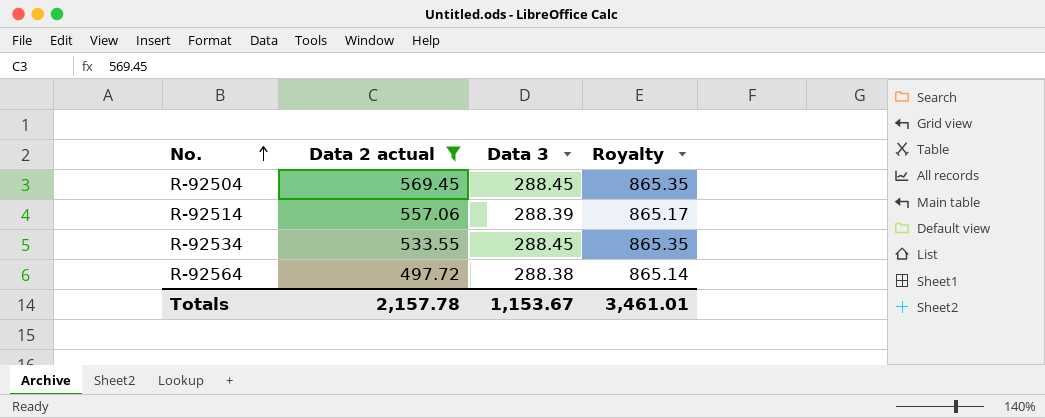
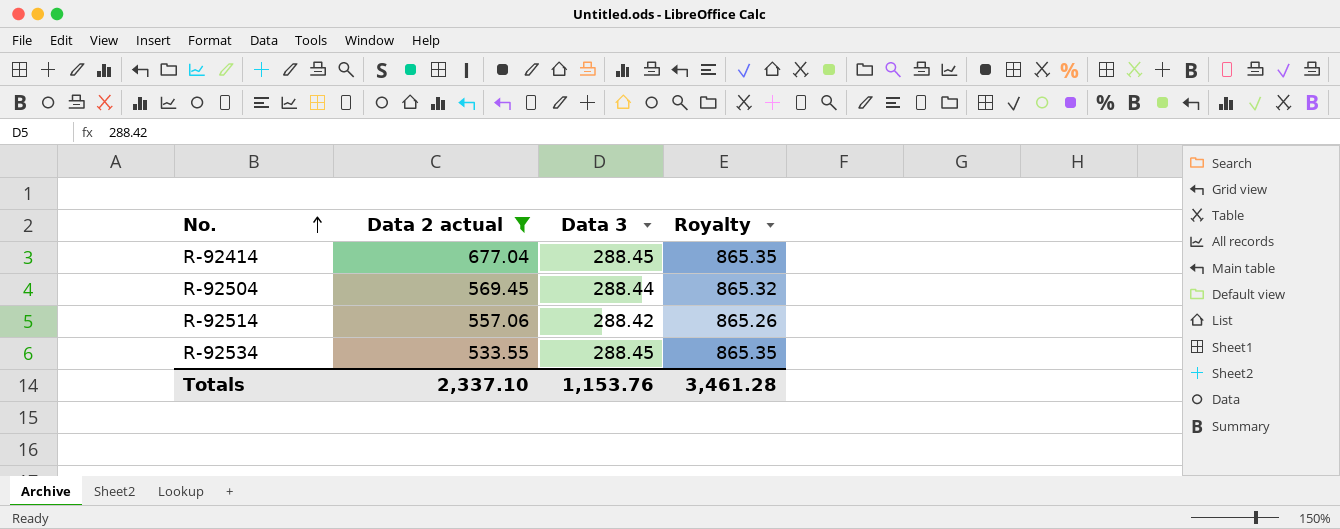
row R-92564: 497.72 | 288.38 | 865.14 -> none
row R-92414: none -> 677.04 | 288.45 | 865.35
R-92504 | Data 3: 288.45 -> 288.44
R-92504 | Royalty: 865.35 -> 865.32
R-92514 | Data 3: 288.39 -> 288.42
R-92514 | Royalty: 865.17 -> 865.26
Totals | Data 2 actual: 2,157.78 -> 2,337.10
Totals | Data 3: 1,153.67 -> 1,153.76
Totals | Royalty: 3,461.01 -> 3,461.28

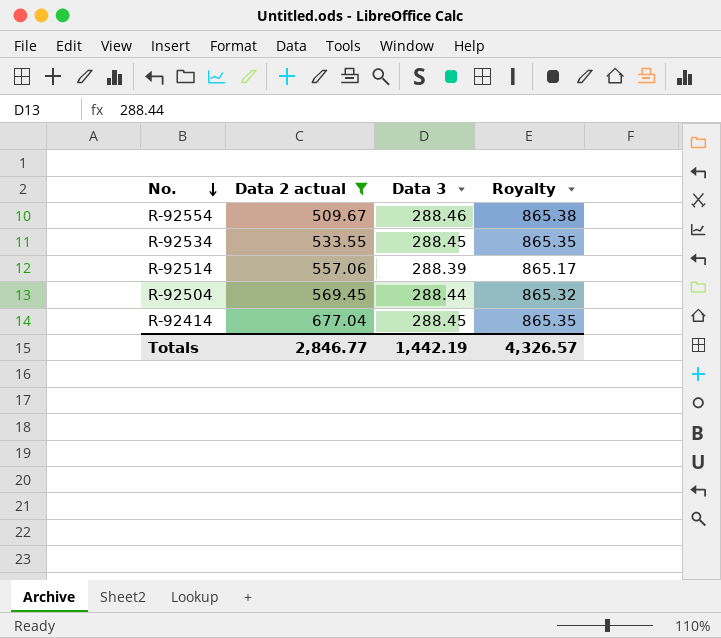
row order: No. ascending -> No. descending
row R-92554: none -> 509.67 | 288.46 | 865.38
R-92514 | Data 3: 288.42 -> 288.39
R-92514 | Royalty: 865.26 -> 865.17
Totals | Data 2 actual: 2,337.10 -> 2,846.77
Totals | Data 3: 1,153.76 -> 1,442.19
Totals | Royalty: 3,461.28 -> 4,326.57

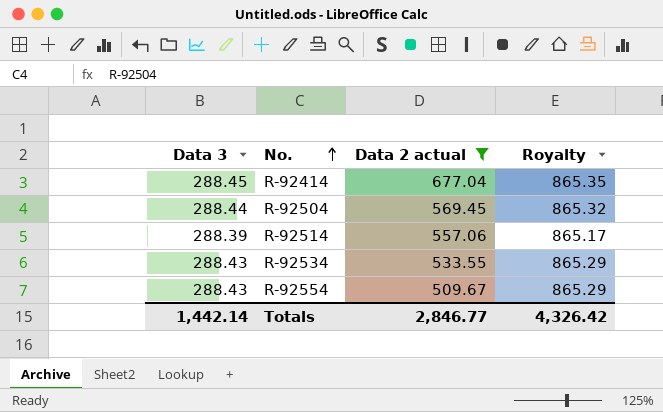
row order: No. descending -> No. ascending
column Data 3 | position: 3 -> 1
R-92534 | Data 3: 288.45 -> 288.43
R-92534 | Royalty: 865.35 -> 865.29
R-92554 | Data 3: 288.46 -> 288.43
R-92554 | Royalty: 865.38 -> 865.29
Totals | Data 3: 1,442.19 -> 1,442.14
Totals | Royalty: 4,326.57 -> 4,326.42

